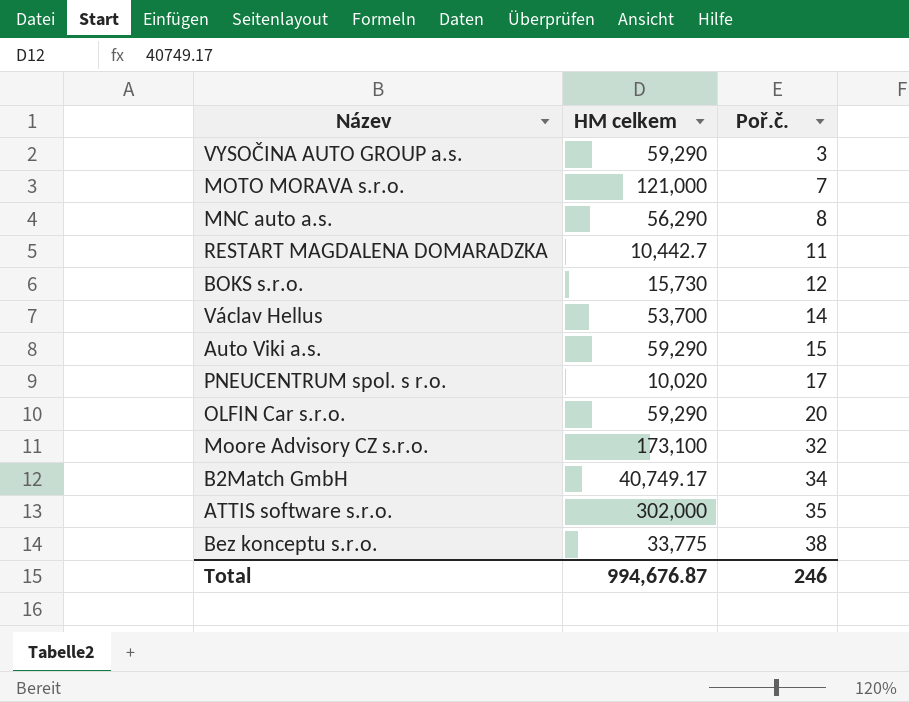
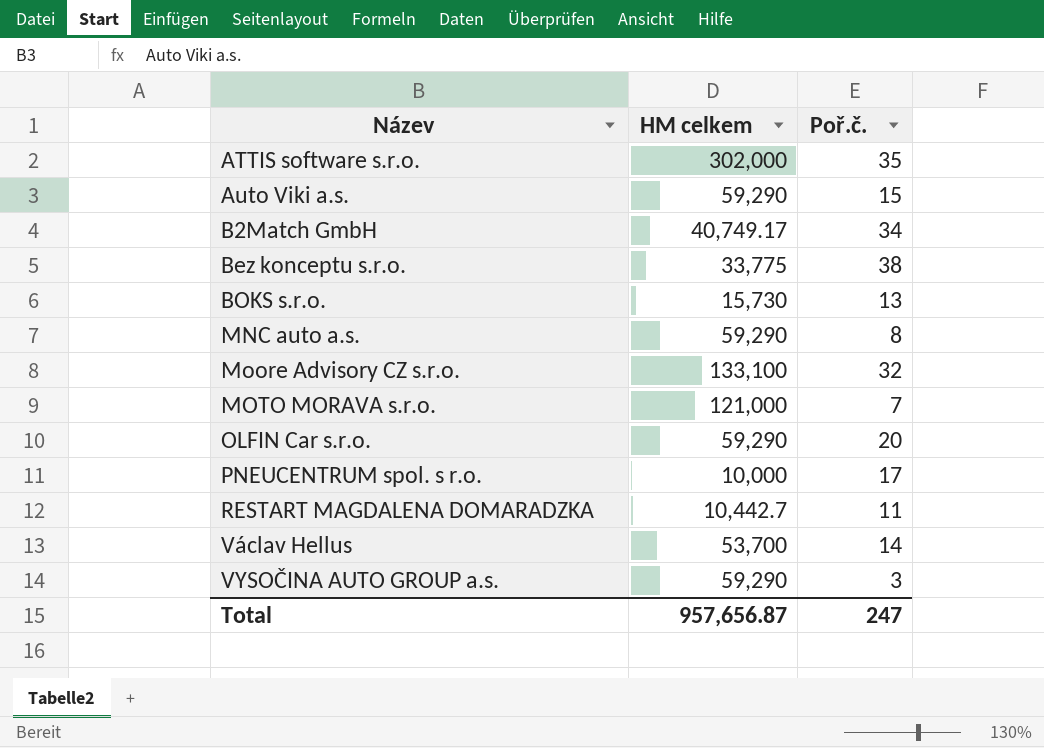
row order: Poř.č. ascending -> Název ascending
BOKS s.r.o. | Poř.č.: 12 -> 13
MNC auto a.s. | HM celkem: 56,290 -> 59,290
Moore Advisory CZ s.r.o. | HM celkem: 173,100 -> 133,100
PNEUCENTRUM spol. s r.o. | HM celkem: 10,020 -> 10,000
Total | HM celkem: 994,676.87 -> 957,656.87
Total | Poř.č.: 246 -> 247

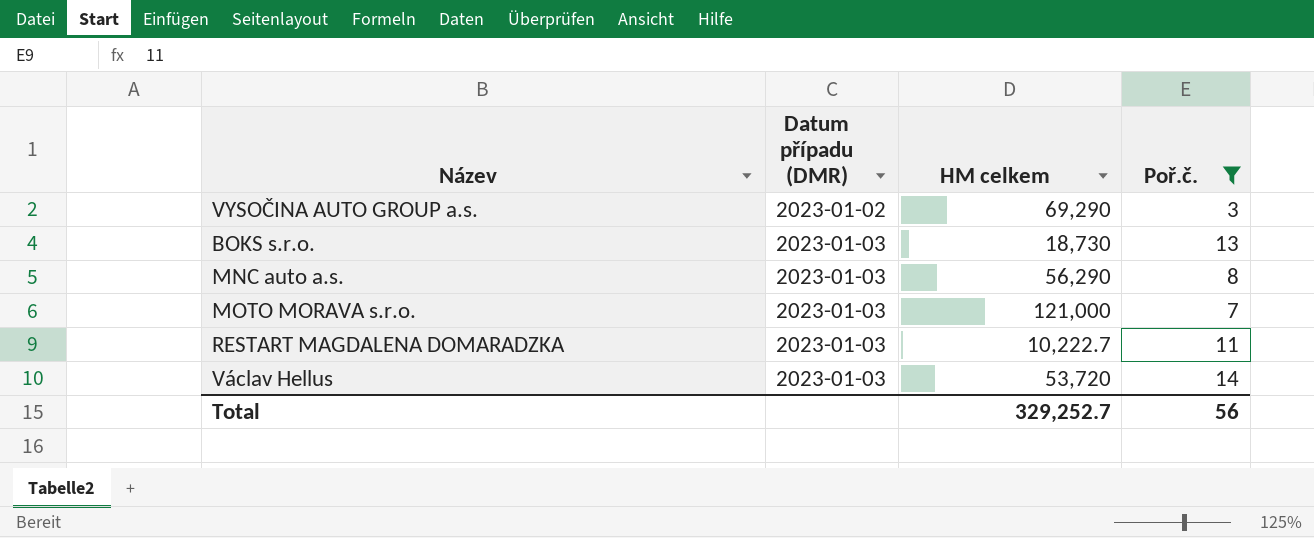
filter: none -> Poř.č. <= 14
row order: Název ascending -> Datum případu (DMR) ascending
column Datum případu (DMR) | position: none -> 2
VYSOČINA AUTO GROUP a.s. | HM celkem: 59,290 -> 69,290
BOKS s.r.o. | HM celkem: 15,730 -> 18,730
MNC auto a.s. | HM celkem: 59,290 -> 56,290
RESTART MAGDALENA DOMARADZKA | HM celkem: 10,442.7 -> 10,222.7
Václav Hellus | HM celkem: 53,700 -> 53,720
Total | HM celkem: 957,656.87 -> 329,252.7
Total | Poř.č.: 247 -> 56

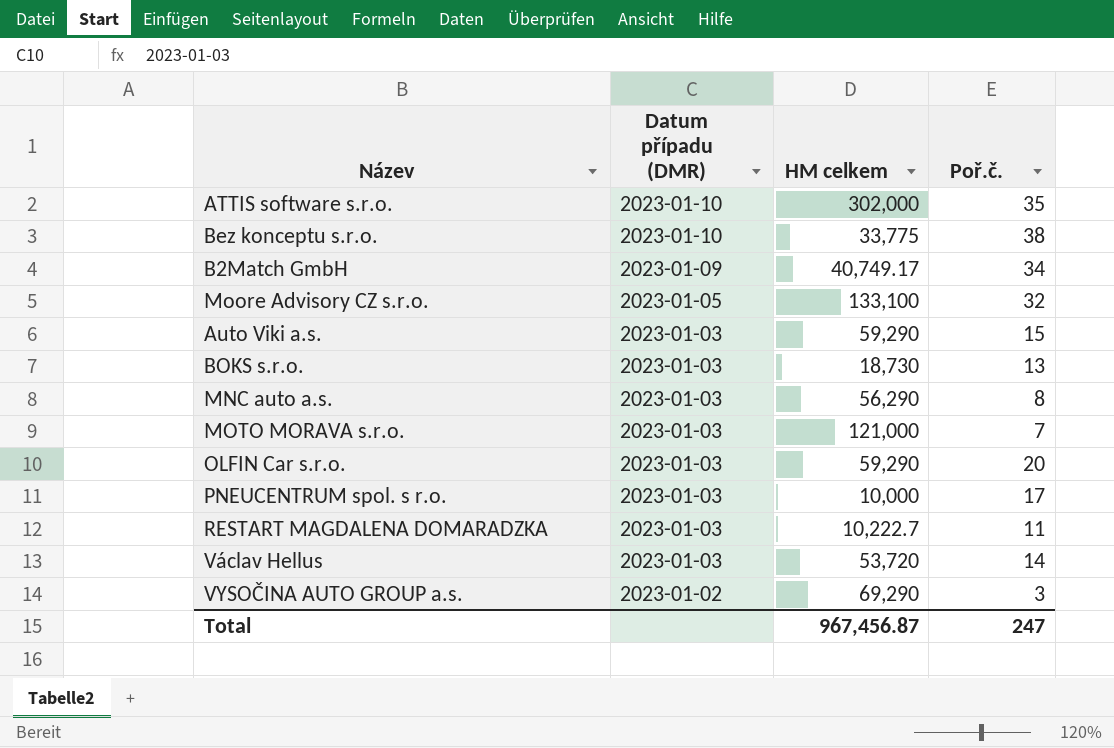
filter: Poř.č. <= 14 -> none
row order: Datum případu (DMR) ascending -> Datum případu (DMR) descending
Total | HM celkem: 329,252.7 -> 967,456.87
Total | Poř.č.: 56 -> 247

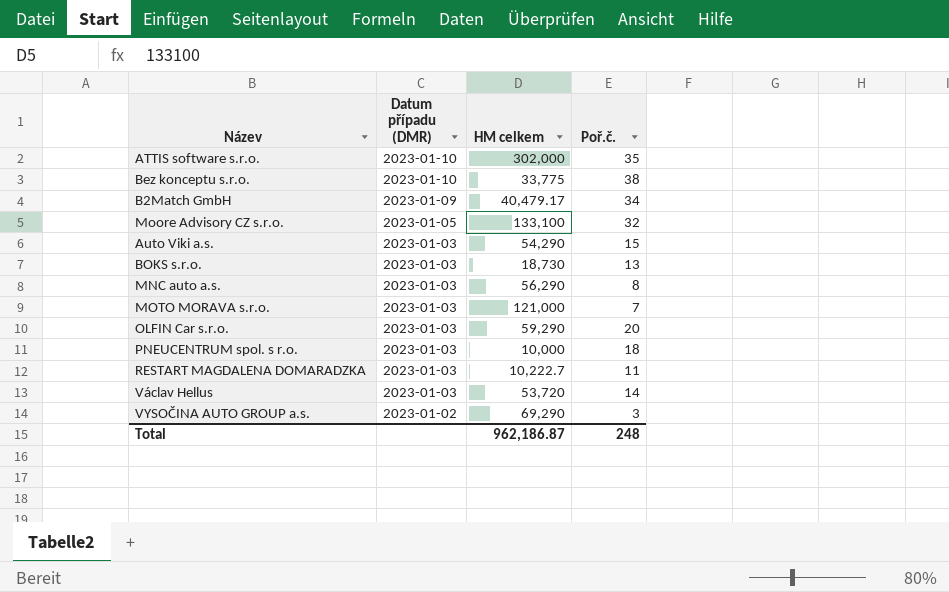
B2Match GmbH | HM celkem: 40,749.17 -> 40,479.17
Auto Viki a.s. | HM celkem: 59,290 -> 54,290
PNEUCENTRUM spol. s r.o. | Poř.č.: 17 -> 18
Total | HM celkem: 967,456.87 -> 962,186.87
Total | Poř.č.: 247 -> 248

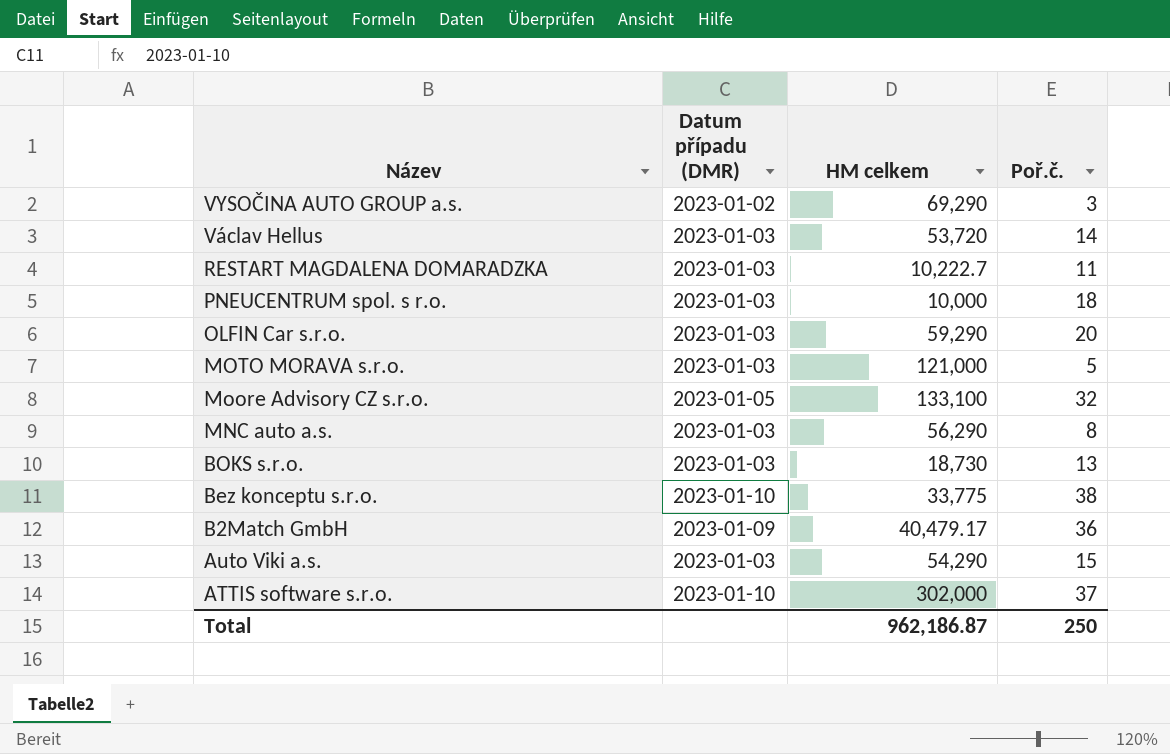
row order: Datum případu (DMR) descending -> Název descending
MOTO MORAVA s.r.o. | Poř.č.: 7 -> 5
B2Match GmbH | Poř.č.: 34 -> 36
ATTIS software s.r.o. | Poř.č.: 35 -> 37
Total | Poř.č.: 248 -> 250

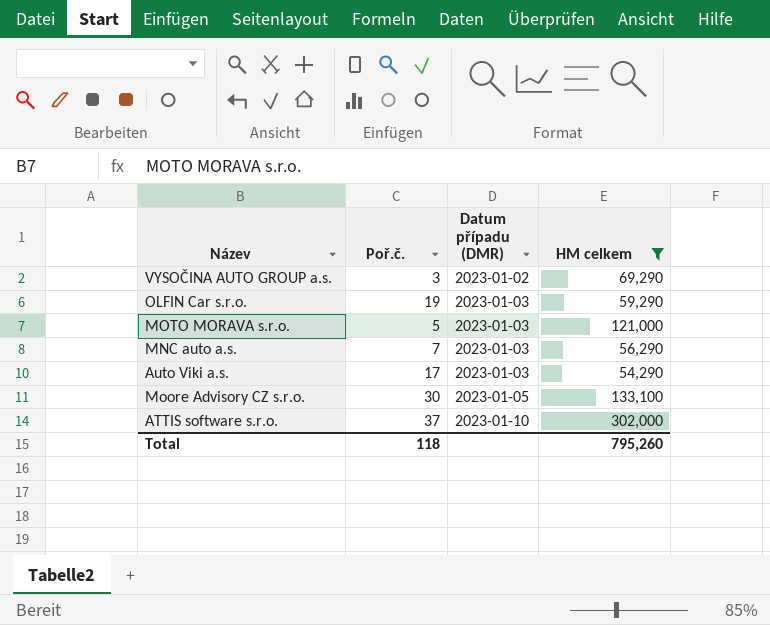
filter: none -> HM celkem >= 54,290
row order: Název descending -> Datum případu (DMR) ascending
column Poř.č. | position: 4 -> 2
OLFIN Car s.r.o. | Poř.č.: 20 -> 19
MNC auto a.s. | Poř.č.: 8 -> 7
Auto Viki a.s. | Poř.č.: 15 -> 17
Moore Advisory CZ s.r.o. | Poř.č.: 32 -> 30
Total | Poř.č.: 250 -> 118
Total | HM celkem: 962,186.87 -> 795,260

